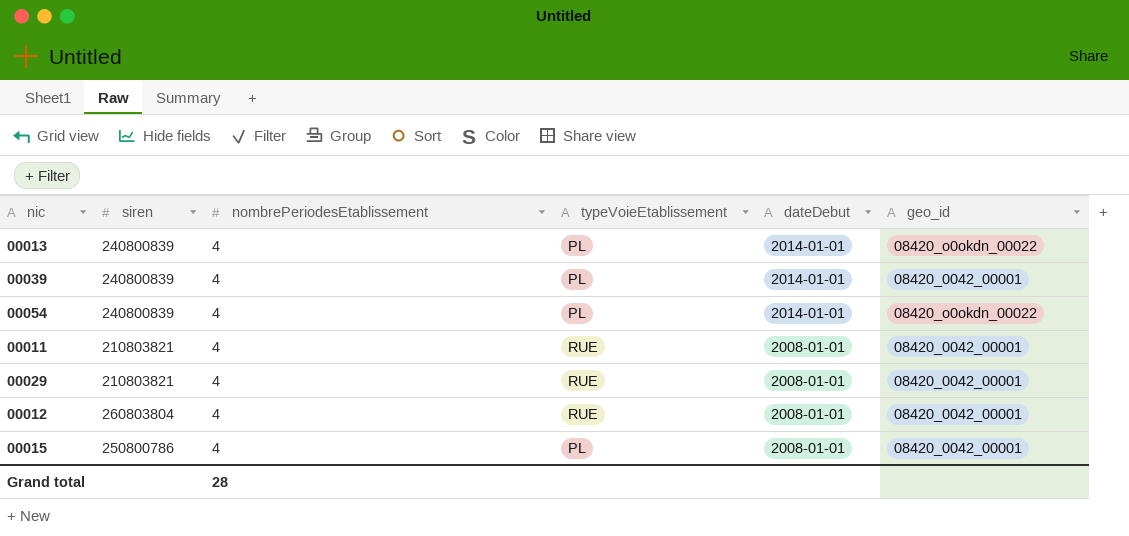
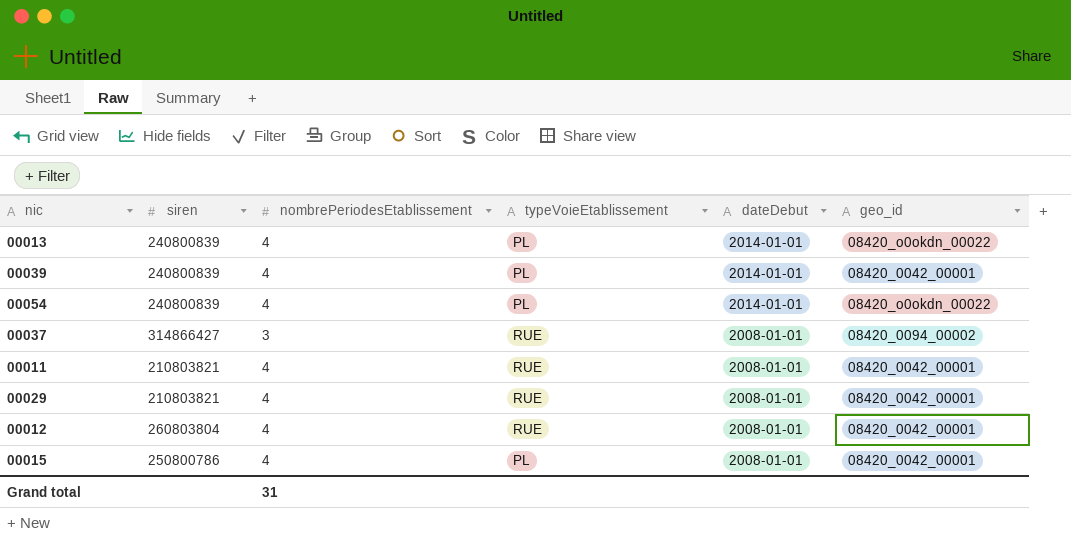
row 00037: none -> 314866427 | 3 | RUE | 2008-01-01 | 08420_0094_00002
Grand total | nombrePeriodesEtablissement: 28 -> 31

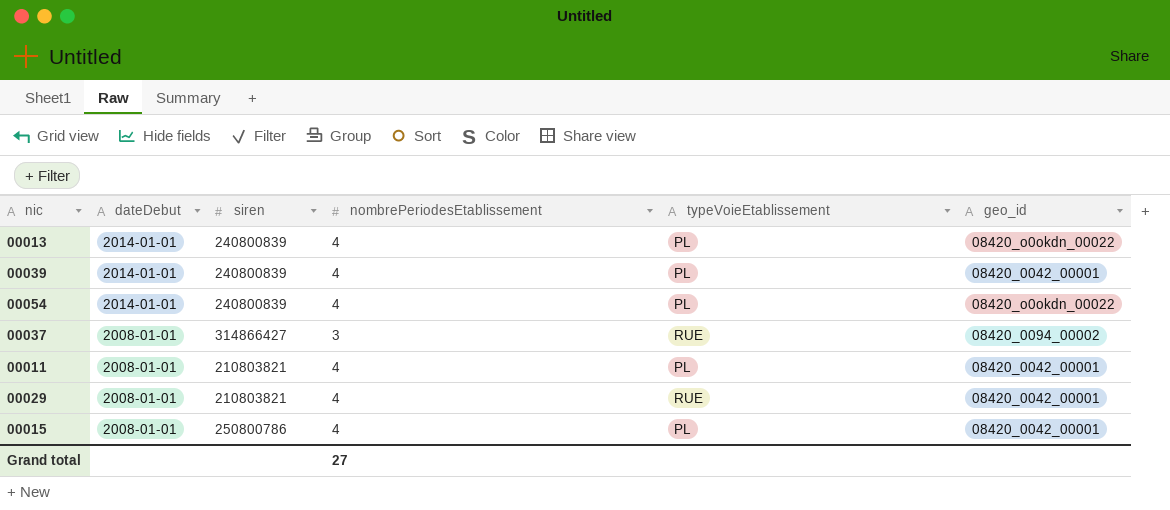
column dateDebut | position: 5 -> 2
row 00012: 260803804 | 4 | RUE | 2008-01-01 | 08420_0042_00001 -> none
00011 | typeVoieEtablissement: RUE -> PL
Grand total | nombrePeriodesEtablissement: 31 -> 27

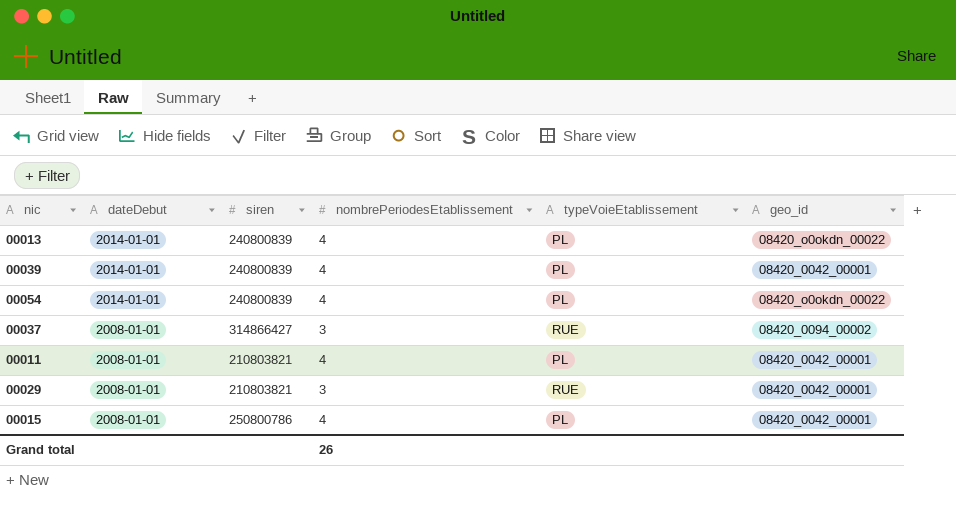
00029 | nombrePeriodesEtablissement: 4 -> 3
Grand total | nombrePeriodesEtablissement: 27 -> 26

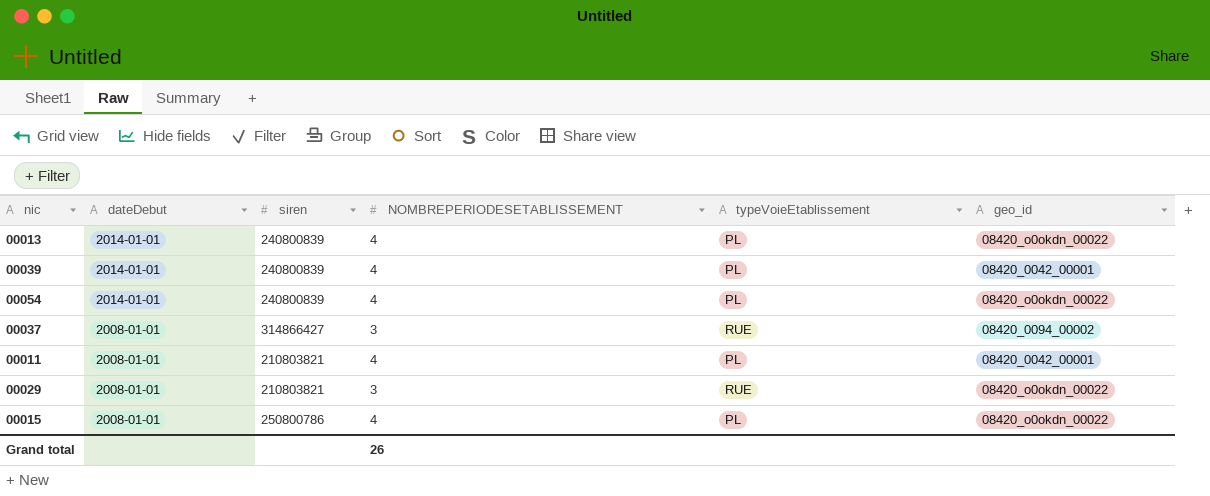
column name: nombrePeriodesEtablissement -> NOMBREPERIODESETABLISSEMENT
00029 | geo_id: 08420_0042_00001 -> 08420_o0okdn_00022
00015 | geo_id: 08420_0042_00001 -> 08420_o0okdn_00022

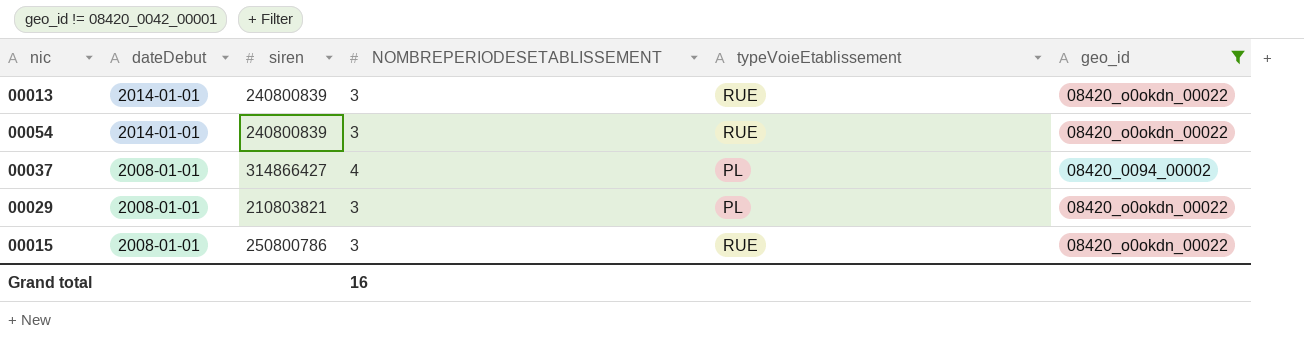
filter: none -> geo_id != 08420_0042_00001
00013 | NOMBREPERIODESETABLISSEMENT: 4 -> 3
00013 | typeVoieEtablissement: PL -> RUE
00054 | NOMBREPERIODESETABLISSEMENT: 4 -> 3
00054 | typeVoieEtablissement: PL -> RUE
00037 | NOMBREPERIODESETABLISSEMENT: 3 -> 4
00037 | typeVoieEtablissement: RUE -> PL
00029 | typeVoieEtablissement: RUE -> PL
00015 | NOMBREPERIODESETABLISSEMENT: 4 -> 3
00015 | typeVoieEtablissement: PL -> RUE
Grand total | NOMBREPERIODESETABLISSEMENT: 26 -> 16

